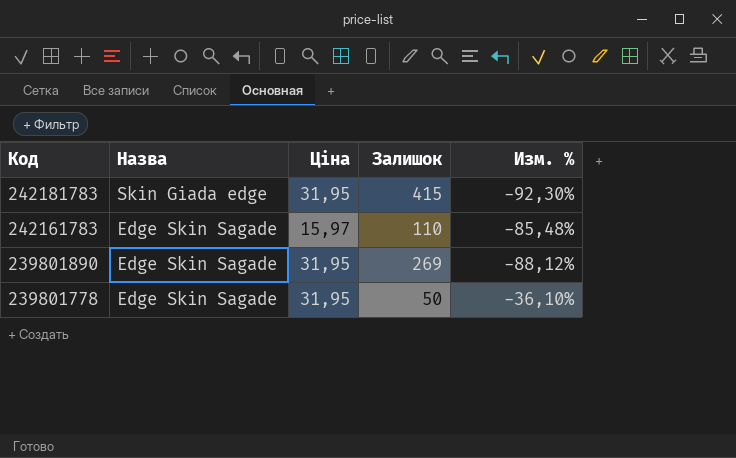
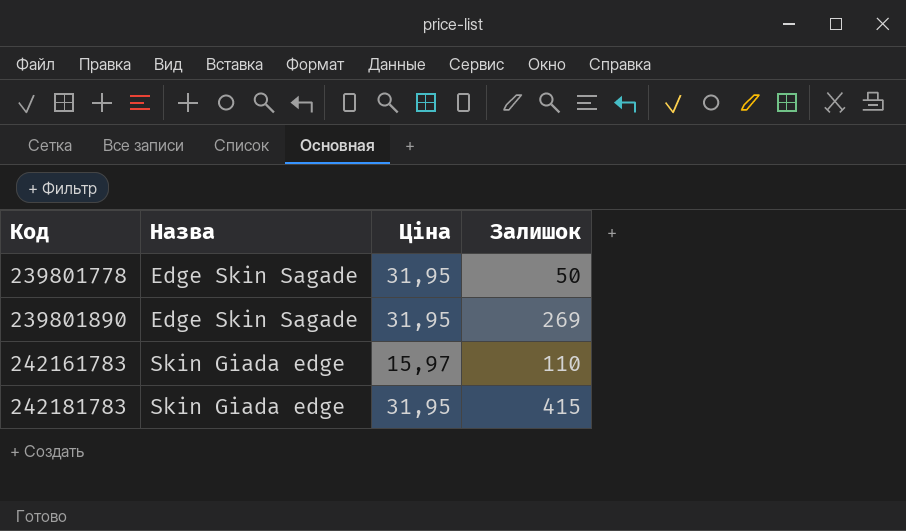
row order: Код descending -> Код ascending
column Изм. % | formula: ([Ціна] - [Залишок]) / [Залишок] -> none
242161783 | Назва: Edge Skin Sagade -> Skin Giada edge

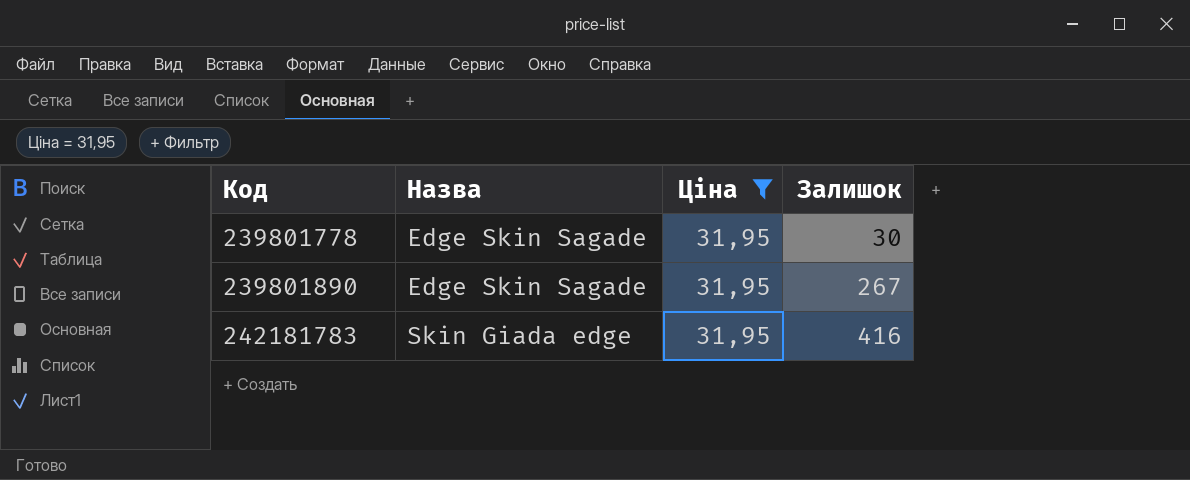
filter: none -> Ціна = 31,95
239801778 | Залишок: 50 -> 30
239801890 | Залишок: 269 -> 267
242181783 | Залишок: 415 -> 416

